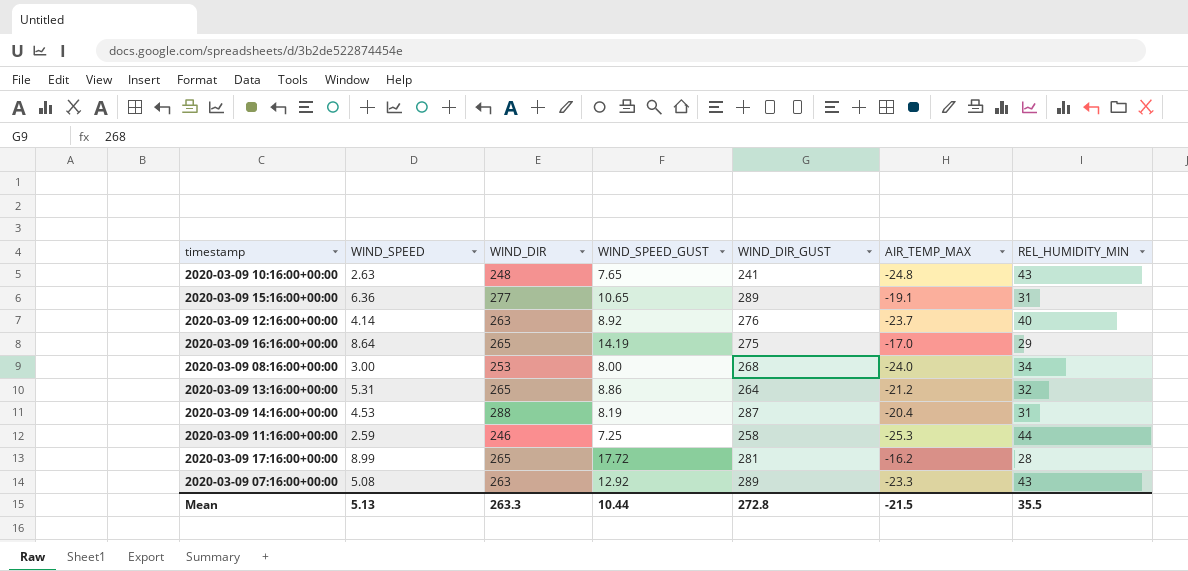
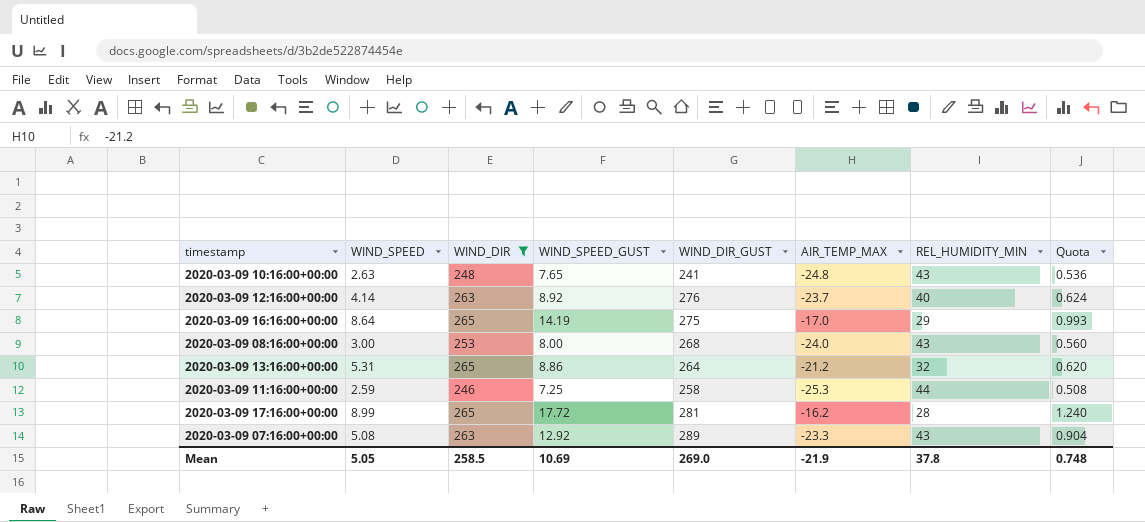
filter: none -> WIND_DIR <= 265
column Quota | formula: none -> [WIND_SPEED_GUST] * 0.07
2020-03-09 08:16:00+00:00 | REL_HUMIDITY_MIN: 34 -> 43
Mean | WIND_SPEED: 5.13 -> 5.05
Mean | WIND_DIR: 263.3 -> 258.5
Mean | WIND_SPEED_GUST: 10.44 -> 10.69
Mean | WIND_DIR_GUST: 272.8 -> 269.0
Mean | AIR_TEMP_MAX: -21.5 -> -21.9
Mean | REL_HUMIDITY_MIN: 35.5 -> 37.8

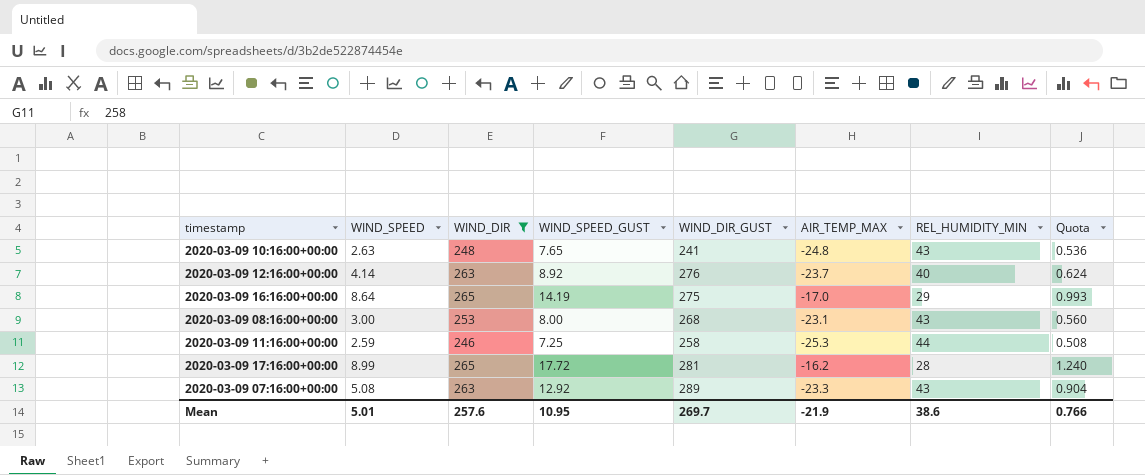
row 2020-03-09 13:16:00+00:00: 5.31 | 265 | 8.86 | 264 | -21.2 | 32 | 0.620 -> none
2020-03-09 08:16:00+00:00 | AIR_TEMP_MAX: -24.0 -> -23.1
Mean | WIND_SPEED: 5.05 -> 5.01
Mean | WIND_DIR: 258.5 -> 257.6
Mean | WIND_SPEED_GUST: 10.69 -> 10.95
Mean | WIND_DIR_GUST: 269.0 -> 269.7
Mean | REL_HUMIDITY_MIN: 37.8 -> 38.6
Mean | Quota: 0.748 -> 0.766

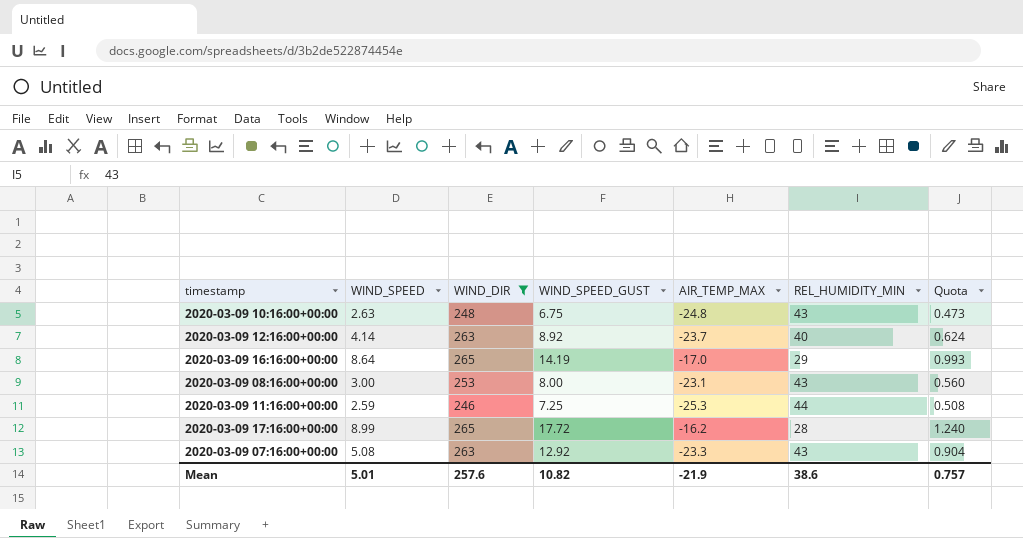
column WIND_DIR_GUST | position: 5 -> none
2020-03-09 10:16:00+00:00 | WIND_SPEED_GUST: 7.65 -> 6.75
2020-03-09 10:16:00+00:00 | Quota: 0.536 -> 0.473
Mean | WIND_SPEED_GUST: 10.95 -> 10.82
Mean | Quota: 0.766 -> 0.757

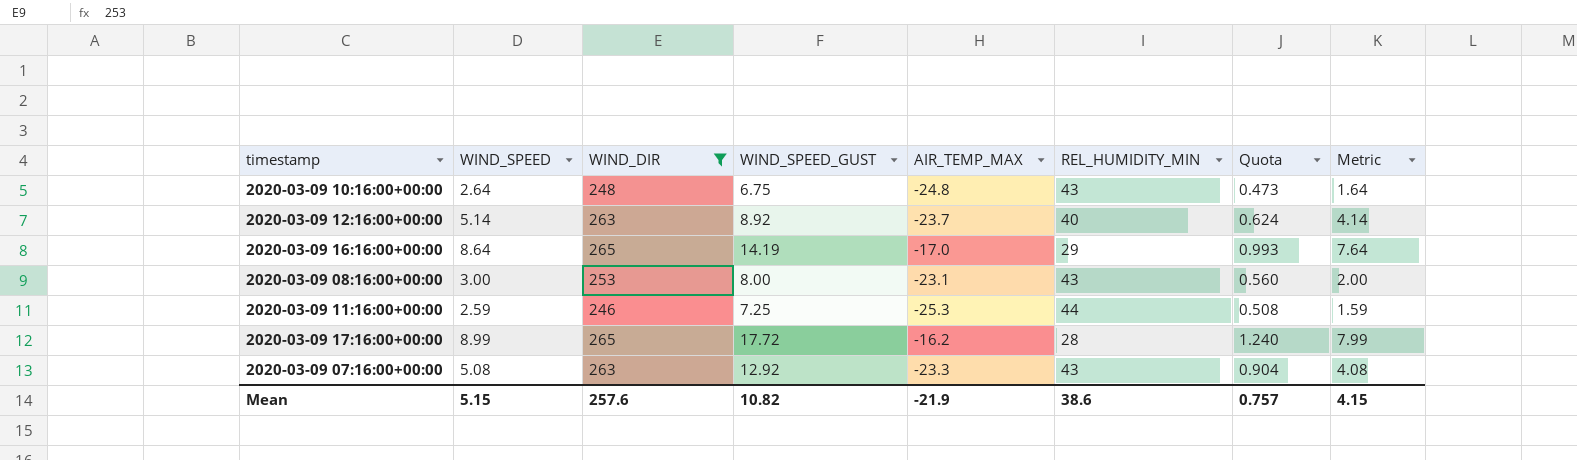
column Metric | formula: none -> [WIND_SPEED] - 1
2020-03-09 10:16:00+00:00 | WIND_SPEED: 2.63 -> 2.64
2020-03-09 12:16:00+00:00 | WIND_SPEED: 4.14 -> 5.14
Mean | WIND_SPEED: 5.01 -> 5.15

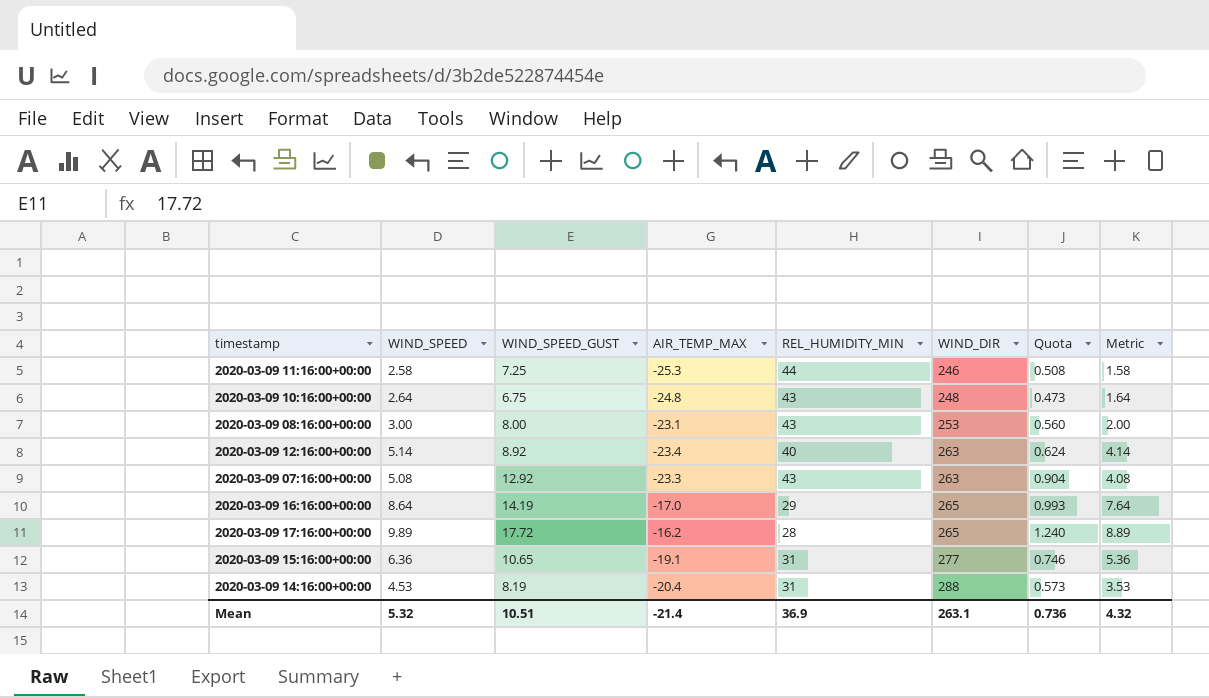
filter: WIND_DIR <= 265 -> none
row order: none -> WIND_DIR ascending
column WIND_DIR | position: 3 -> 6
2020-03-09 11:16:00+00:00 | WIND_SPEED: 2.59 -> 2.58
2020-03-09 11:16:00+00:00 | Metric: 1.59 -> 1.58
2020-03-09 12:16:00+00:00 | AIR_TEMP_MAX: -23.7 -> -23.4
2020-03-09 17:16:00+00:00 | WIND_SPEED: 8.99 -> 9.89
2020-03-09 17:16:00+00:00 | Metric: 7.99 -> 8.89
Mean | WIND_SPEED: 5.15 -> 5.32
Mean | WIND_SPEED_GUST: 10.82 -> 10.51
Mean | AIR_TEMP_MAX: -21.9 -> -21.4
Mean | REL_HUMIDITY_MIN: 38.6 -> 36.9
Mean | WIND_DIR: 257.6 -> 263.1
Mean | Quota: 0.757 -> 0.736
Mean | Metric: 4.15 -> 4.32

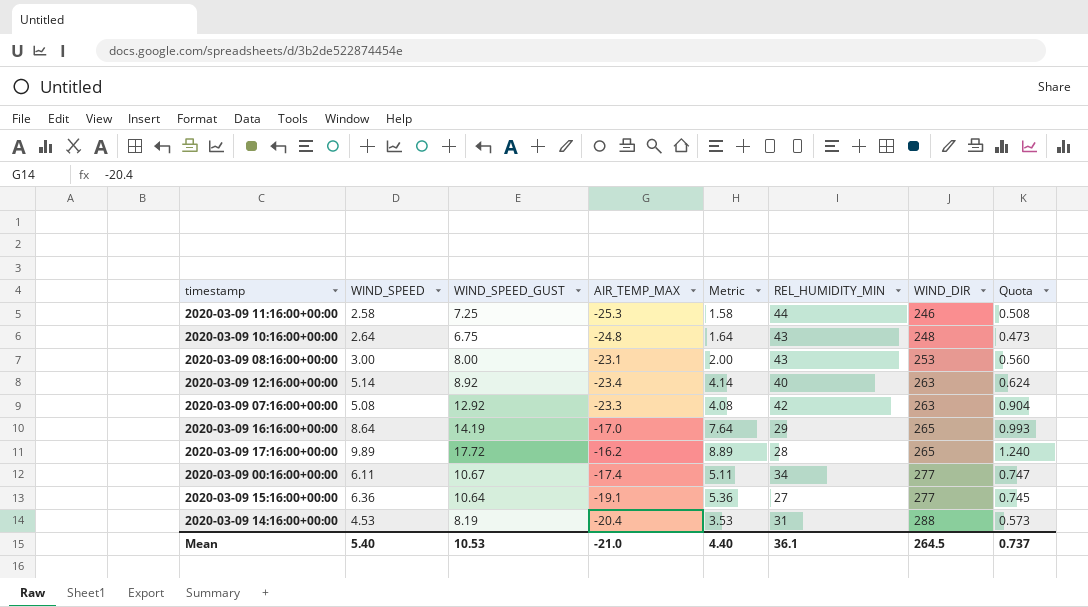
column Metric | position: 8 -> 5
2020-03-09 07:16:00+00:00 | REL_HUMIDITY_MIN: 43 -> 42
row 2020-03-09 00:16:00+00:00: none -> 6.11 | 10.67 | -17.4 | 5.11 | 34 | 277 | 0.747
2020-03-09 15:16:00+00:00 | WIND_SPEED_GUST: 10.65 -> 10.64
2020-03-09 15:16:00+00:00 | REL_HUMIDITY_MIN: 31 -> 27
2020-03-09 15:16:00+00:00 | Quota: 0.746 -> 0.745
Mean | WIND_SPEED: 5.32 -> 5.40
Mean | WIND_SPEED_GUST: 10.51 -> 10.53
Mean | AIR_TEMP_MAX: -21.4 -> -21.0
Mean | Metric: 4.32 -> 4.40
Mean | REL_HUMIDITY_MIN: 36.9 -> 36.1
Mean | WIND_DIR: 263.1 -> 264.5
Mean | Quota: 0.736 -> 0.737

